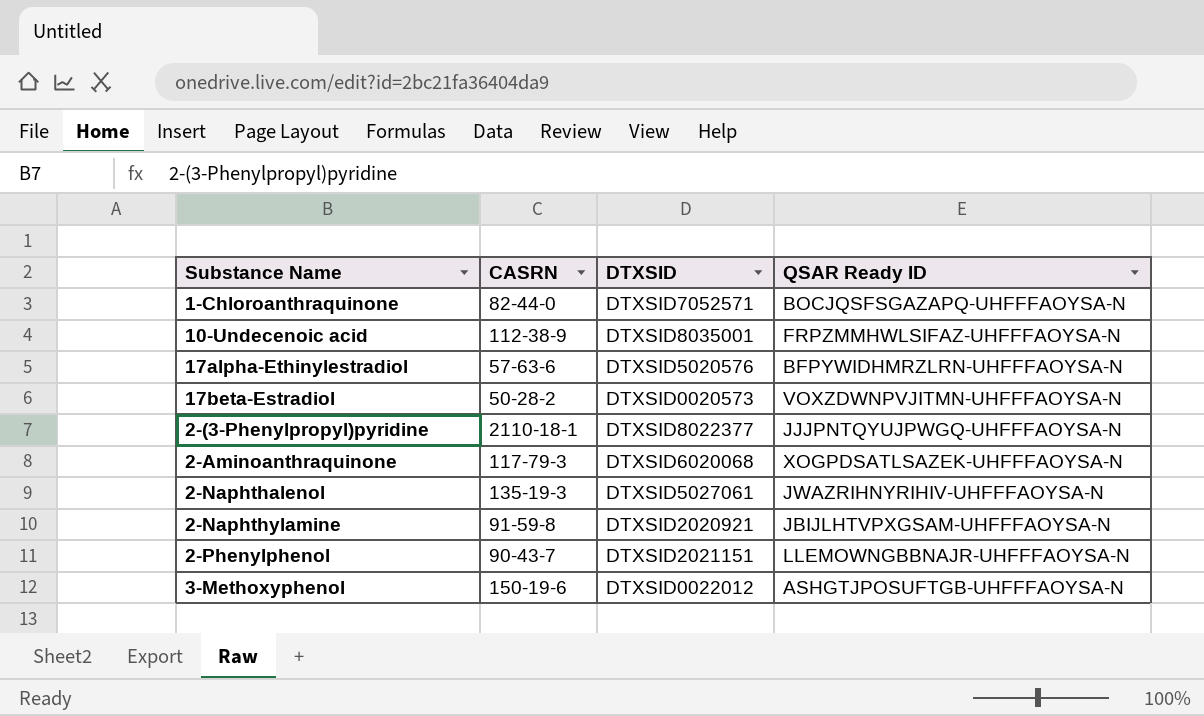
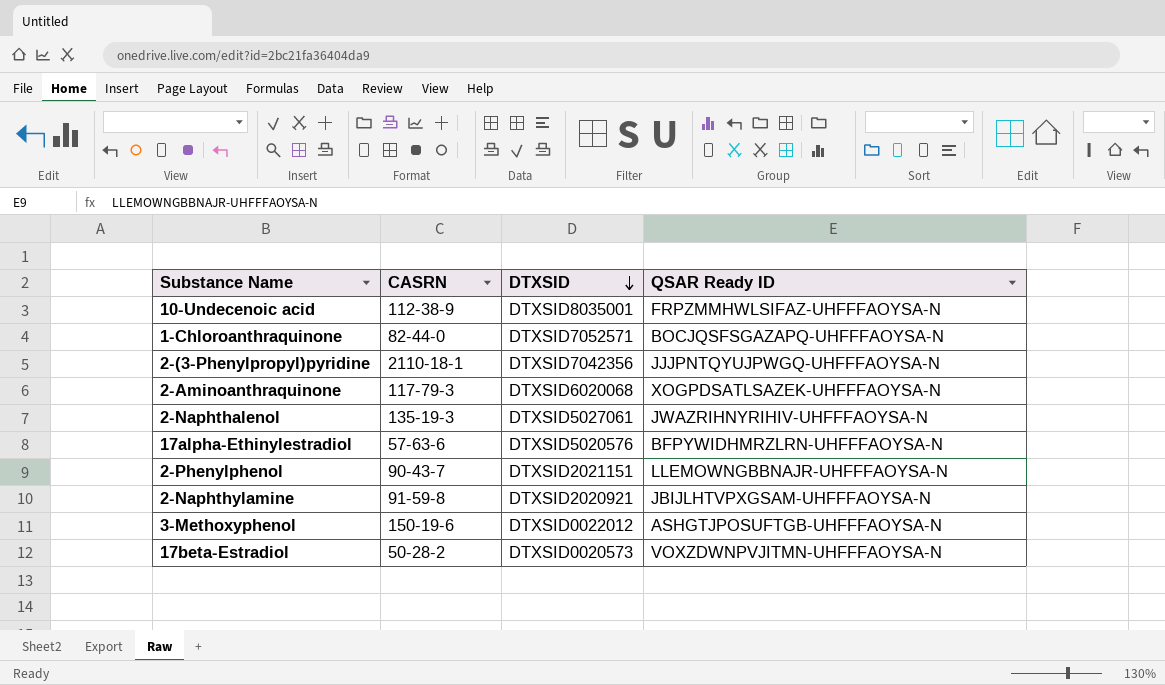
row order: none -> DTXSID descending
2-(3-Phenylpropyl)pyridine | DTXSID: DTXSID8022377 -> DTXSID7042356

